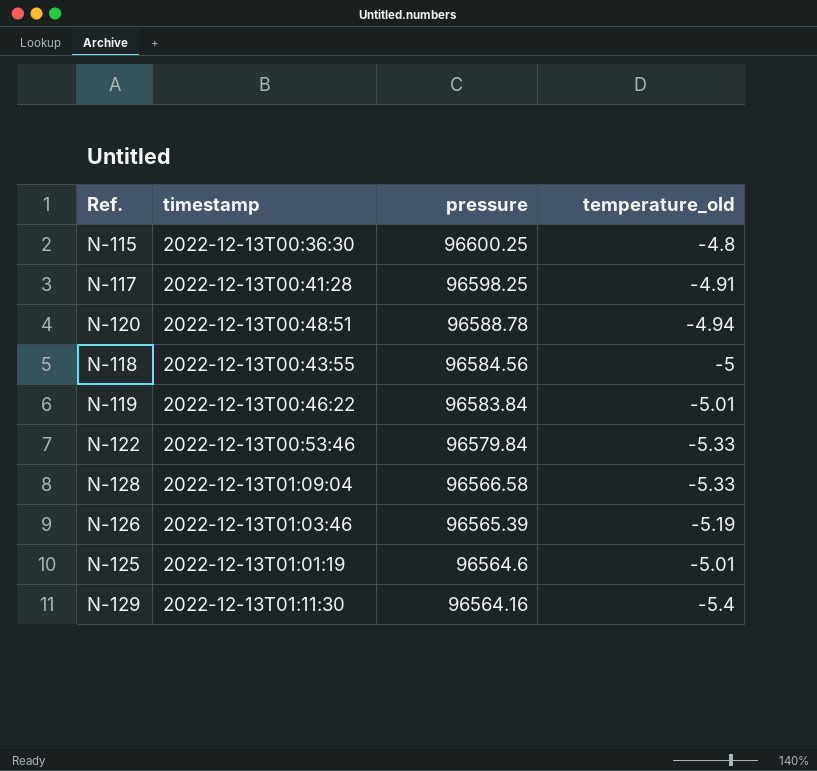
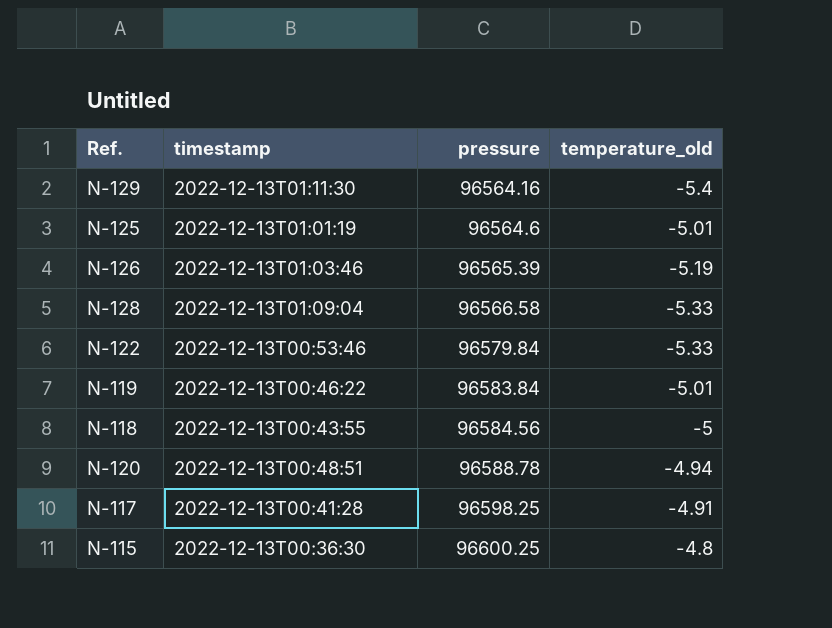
row order: pressure descending -> pressure ascending

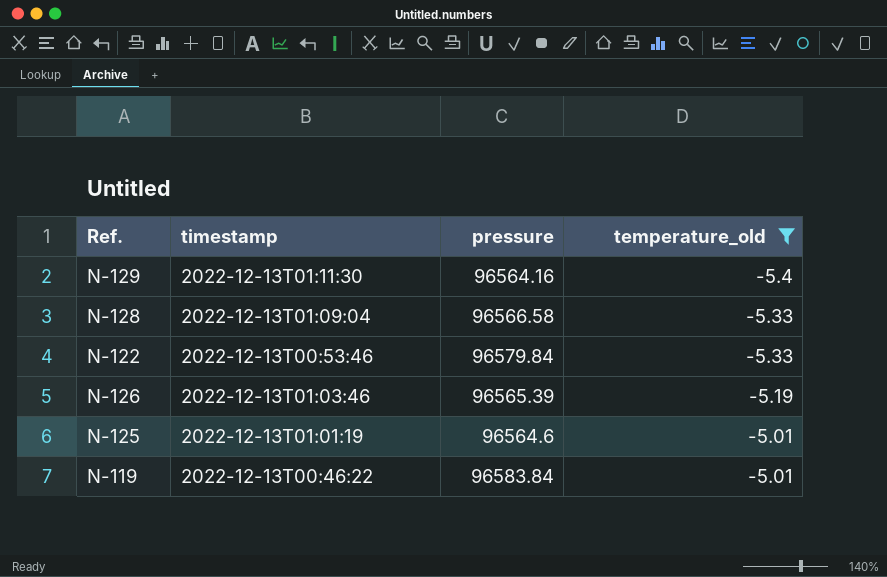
filter: none -> temperature_old <= -5.01
row order: pressure ascending -> temperature_old ascending

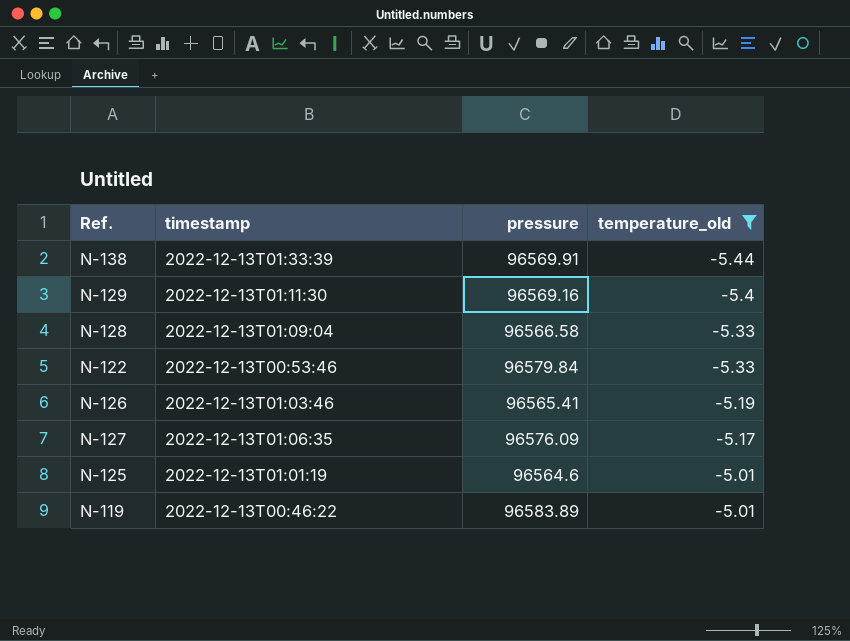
row N-138: none -> 2022-12-13T01:33:39 | 96569.91 | -5.44
N-129 | pressure: 96564.16 -> 96569.16
N-126 | pressure: 96565.39 -> 96565.41
row N-127: none -> 2022-12-13T01:06:35 | 96576.09 | -5.17
N-119 | pressure: 96583.84 -> 96583.89

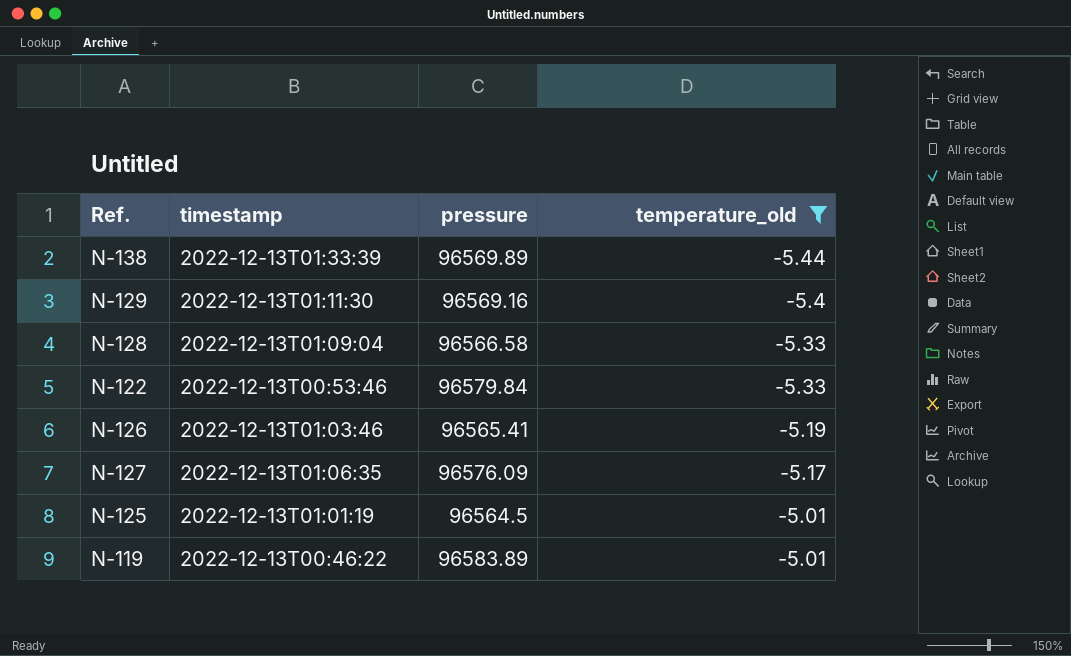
N-138 | pressure: 96569.91 -> 96569.89
N-125 | pressure: 96564.6 -> 96564.5

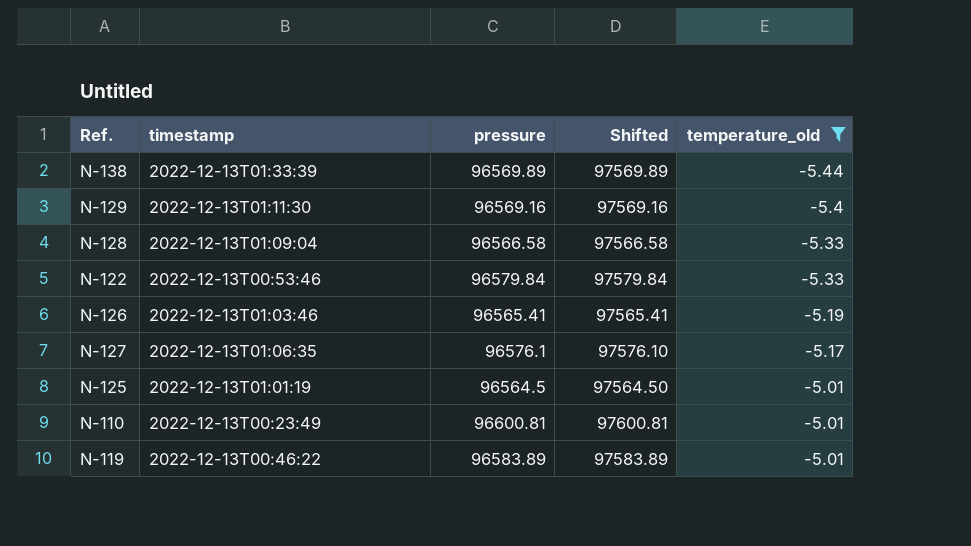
column Shifted | formula: none -> [pressure] + 1000
N-127 | pressure: 96576.09 -> 96576.1
row N-110: none -> 2022-12-13T00:23:49 | 96600.81 | 97600.81 | -5.01

